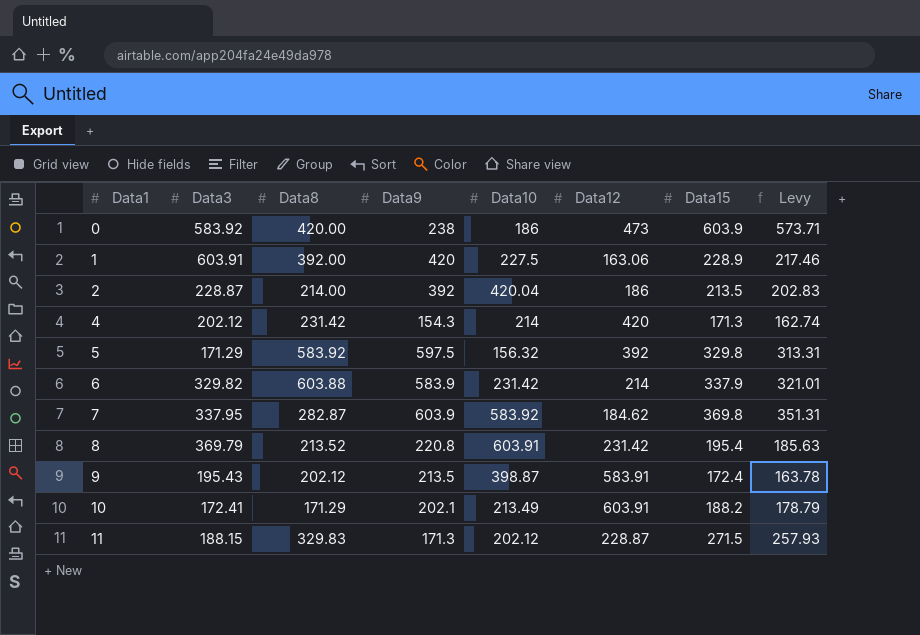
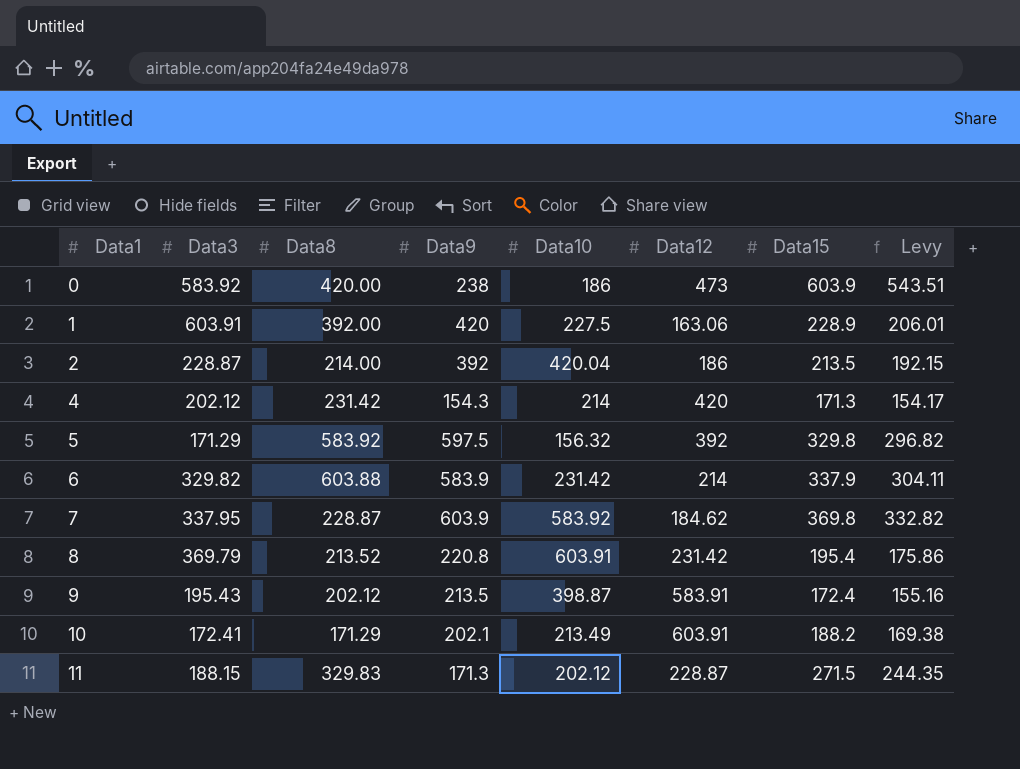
column Levy | formula: [Data15] * 0.95 -> [Data15] * 0.9
7 | Data8: 282.87 -> 228.87

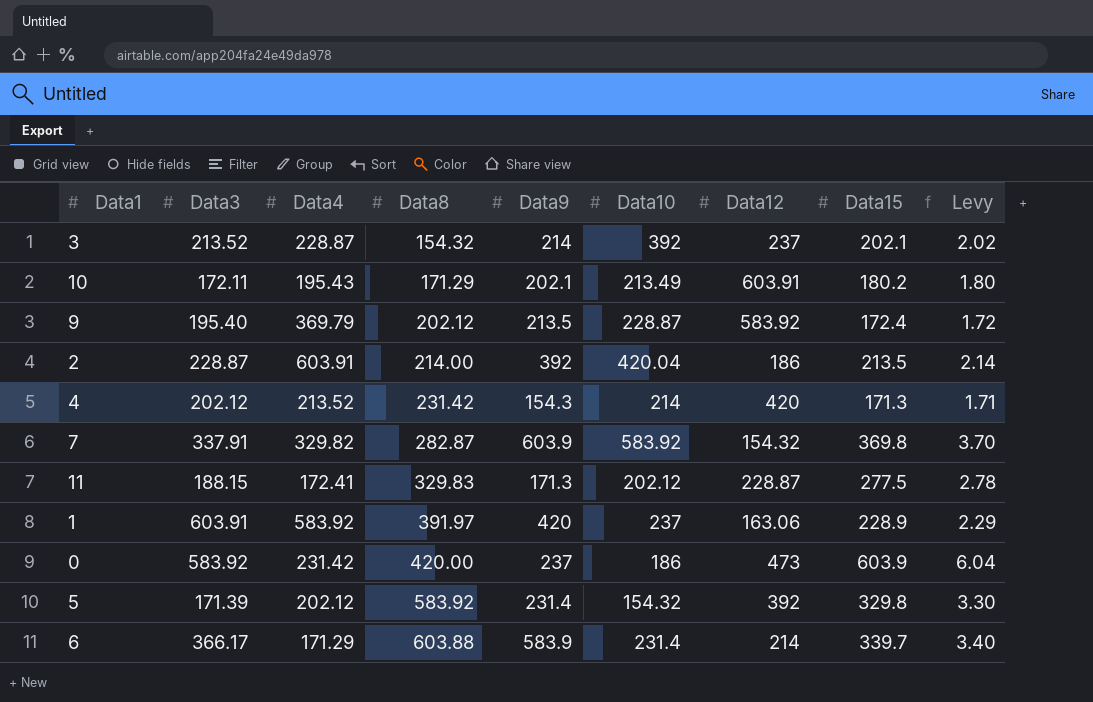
row order: Data1 ascending -> Data8 ascending
column Data4 | position: none -> 3
column Levy | formula: [Data15] * 0.9 -> [Data15] * 0.01
row 8: 369.79 | 213.52 | 220.8 | 603.91 | 231.42 | 195.4 | 175.86 -> none
row 3: none -> 213.52 | 228.87 | 154.32 | 214 | 392 | 237 | 202.1 | 2.02
10 | Data3: 172.41 -> 172.11
10 | Data15: 188.2 -> 180.2
9 | Data3: 195.43 -> 195.40
9 | Data10: 398.87 -> 228.87
9 | Data12: 583.91 -> 583.92
7 | Data3: 337.95 -> 337.91
7 | Data8: 228.87 -> 282.87
7 | Data12: 184.62 -> 154.32
11 | Data15: 271.5 -> 277.5
1 | Data8: 392.00 -> 391.97
1 | Data10: 227.5 -> 237
0 | Data9: 238 -> 237
5 | Data3: 171.29 -> 171.39
5 | Data9: 597.5 -> 231.4
5 | Data10: 156.32 -> 154.32
6 | Data3: 329.82 -> 366.17
6 | Data10: 231.42 -> 231.4
6 | Data15: 337.9 -> 339.7

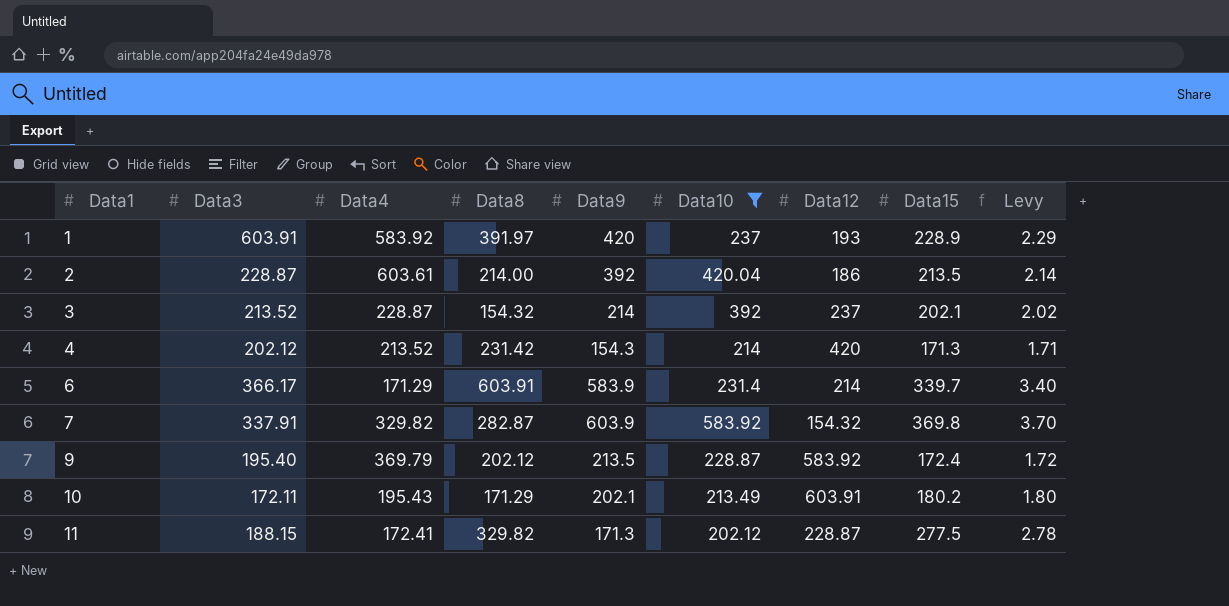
filter: none -> Data10 >= 202.12
row order: Data8 ascending -> Data1 ascending
1 | Data12: 163.06 -> 193
2 | Data4: 603.91 -> 603.61
6 | Data8: 603.88 -> 603.91
11 | Data8: 329.83 -> 329.82

